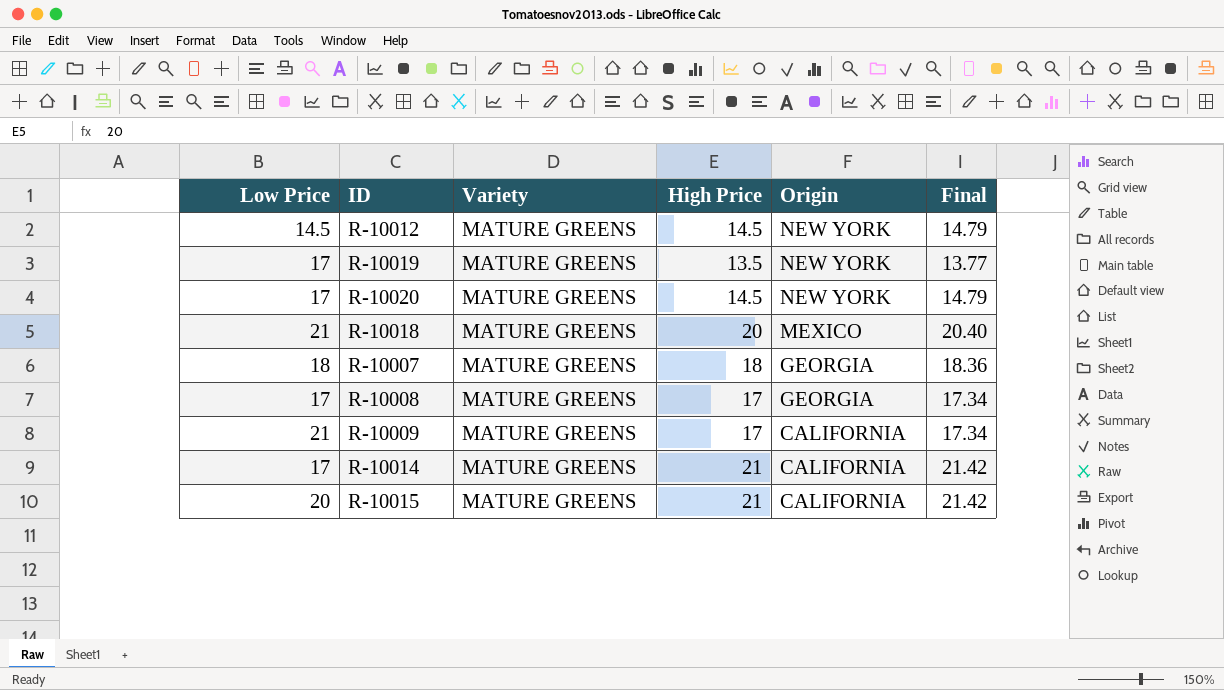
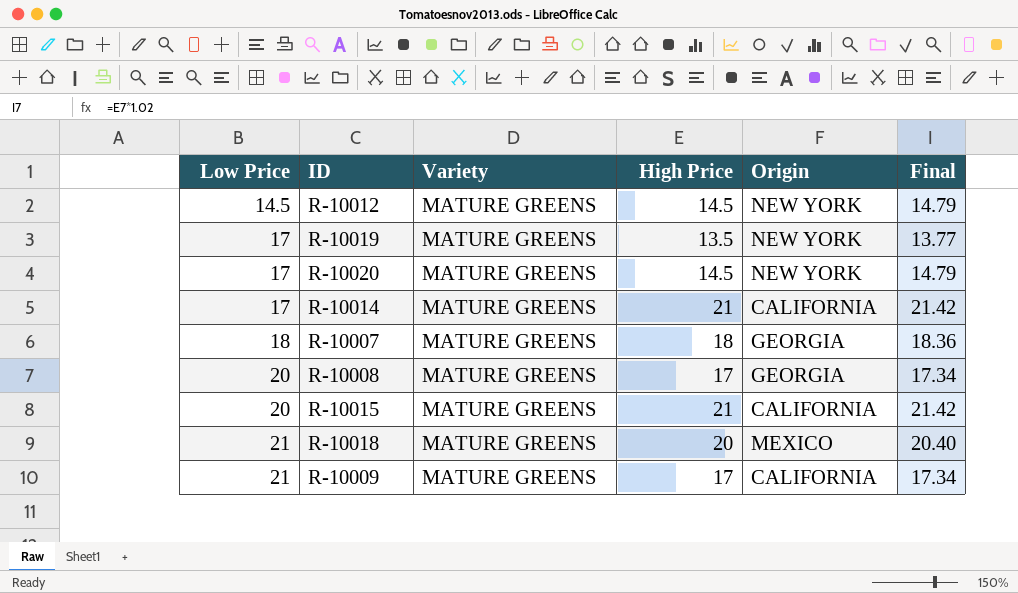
row order: Origin descending -> Low Price ascending
R-10008 | Low Price: 17 -> 20

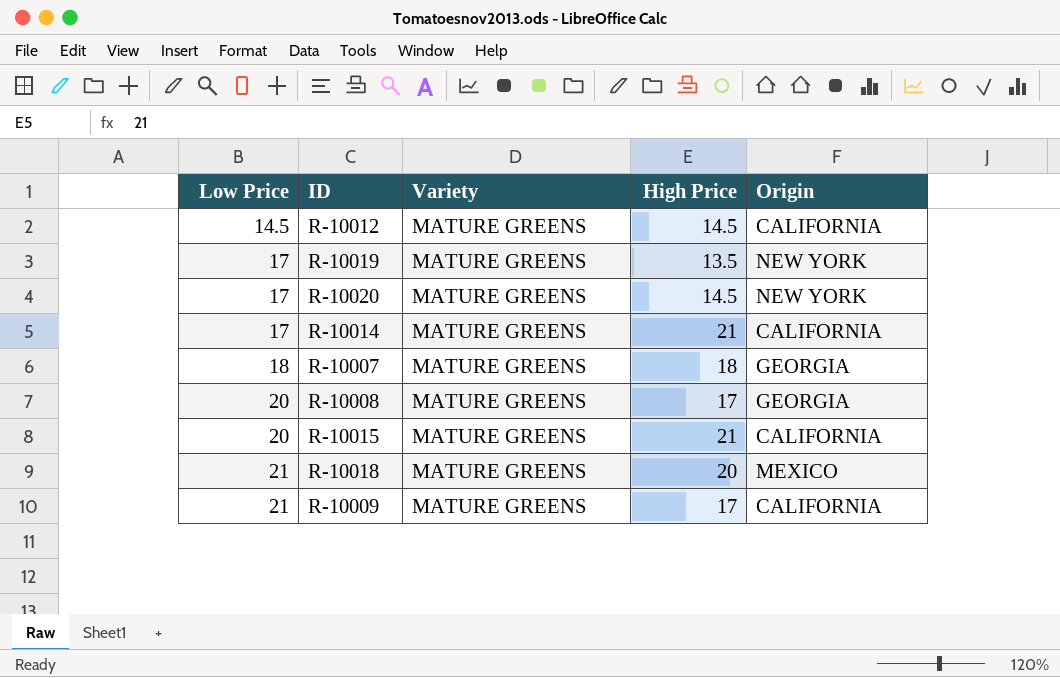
column Final | formula: [High Price] * 1.02 -> none
R-10012 | Origin: NEW YORK -> CALIFORNIA

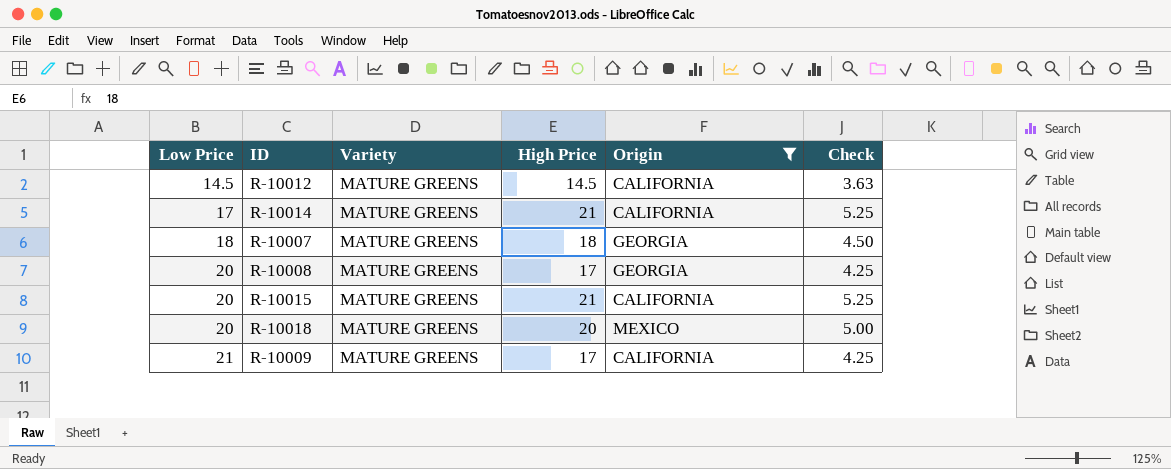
filter: none -> Origin != NEW YORK
column Check | formula: none -> [High Price] * 0.25
R-10018 | Low Price: 21 -> 20

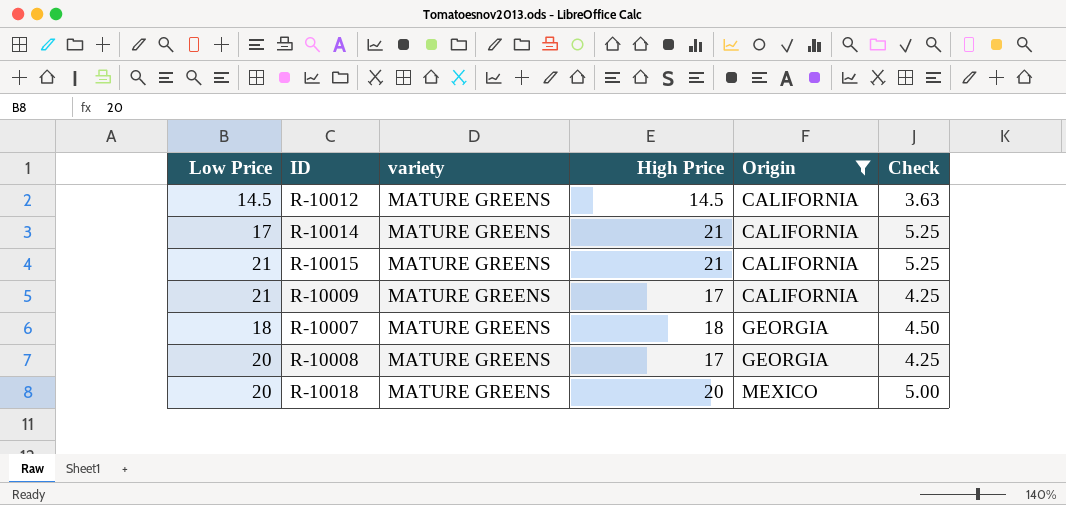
row order: Low Price ascending -> Origin ascending
column name: Variety -> variety
R-10015 | Low Price: 20 -> 21

